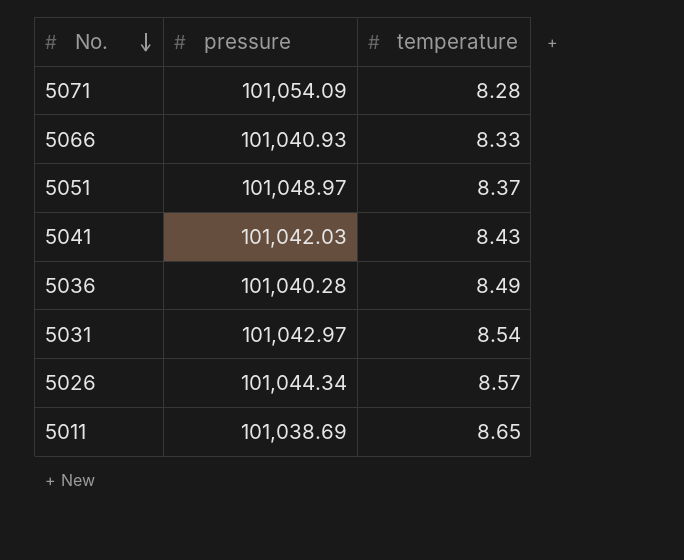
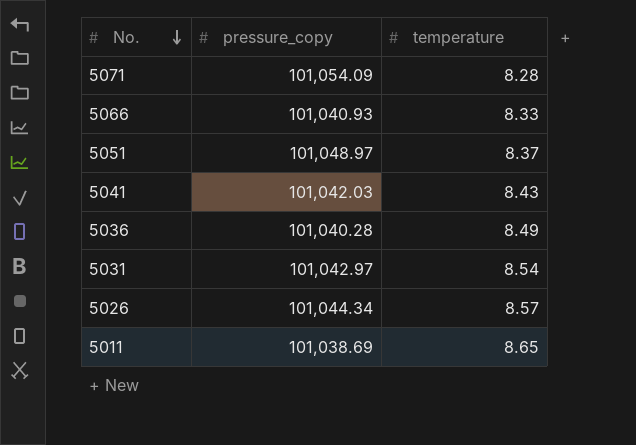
column name: pressure -> pressure_copy

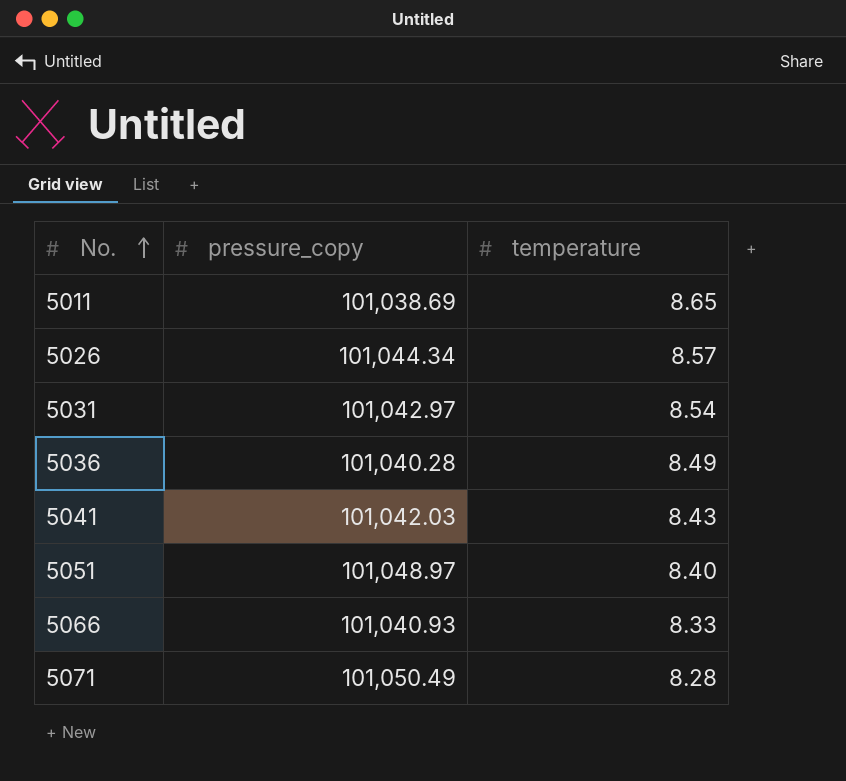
row order: No. descending -> No. ascending
5051 | temperature: 8.37 -> 8.40
5071 | pressure_copy: 101,054.09 -> 101,050.49

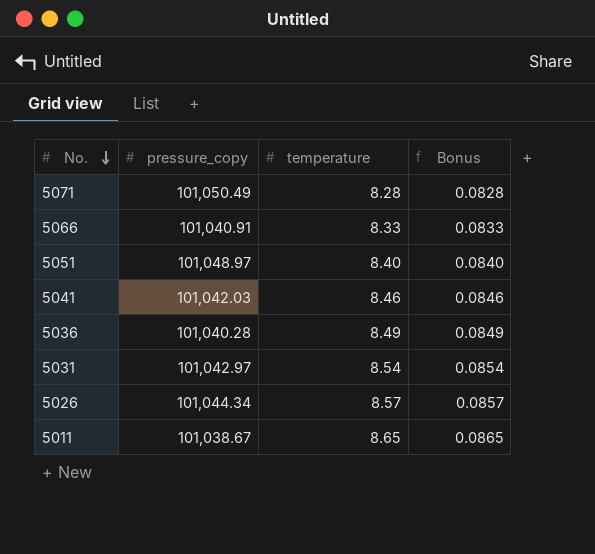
row order: No. ascending -> No. descending
column Bonus | formula: none -> [temperature] * 0.01
5066 | pressure_copy: 101,040.93 -> 101,040.91
5041 | temperature: 8.43 -> 8.46
5011 | pressure_copy: 101,038.69 -> 101,038.67

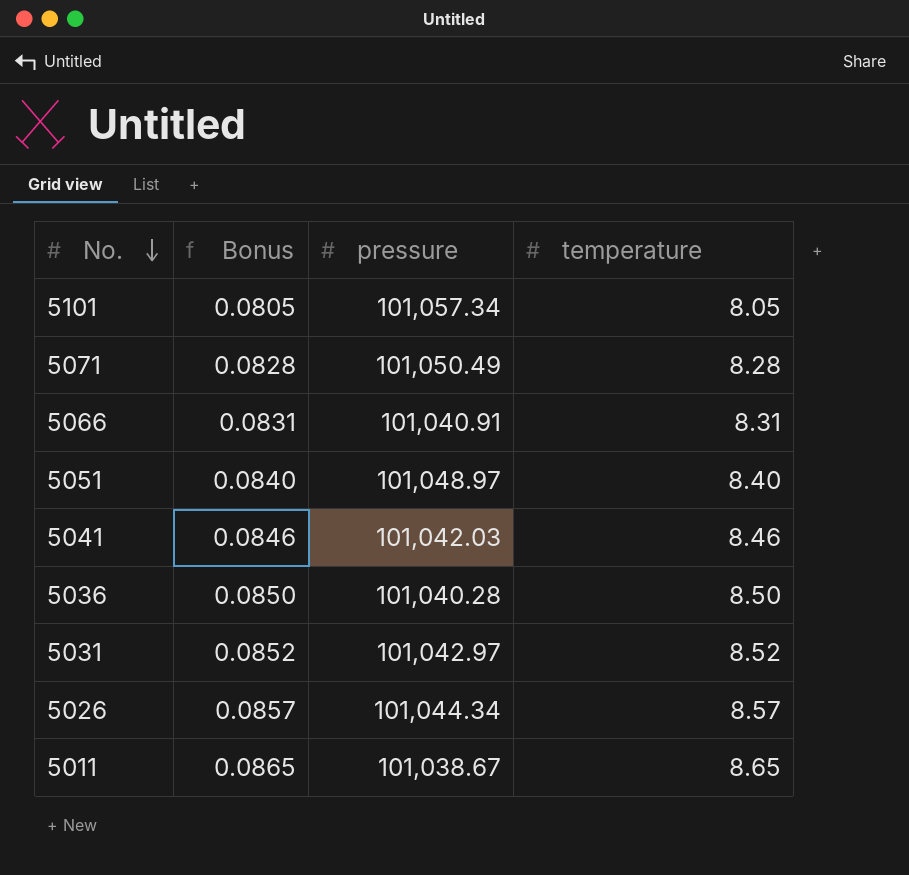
column Bonus | position: 4 -> 2
column name: pressure_copy -> pressure
row 5101: none -> 0.0805 | 101,057.34 | 8.05
5066 | Bonus: 0.0833 -> 0.0831
5066 | temperature: 8.33 -> 8.31
5036 | Bonus: 0.0849 -> 0.0850
5036 | temperature: 8.49 -> 8.50
5031 | Bonus: 0.0854 -> 0.0852
5031 | temperature: 8.54 -> 8.52

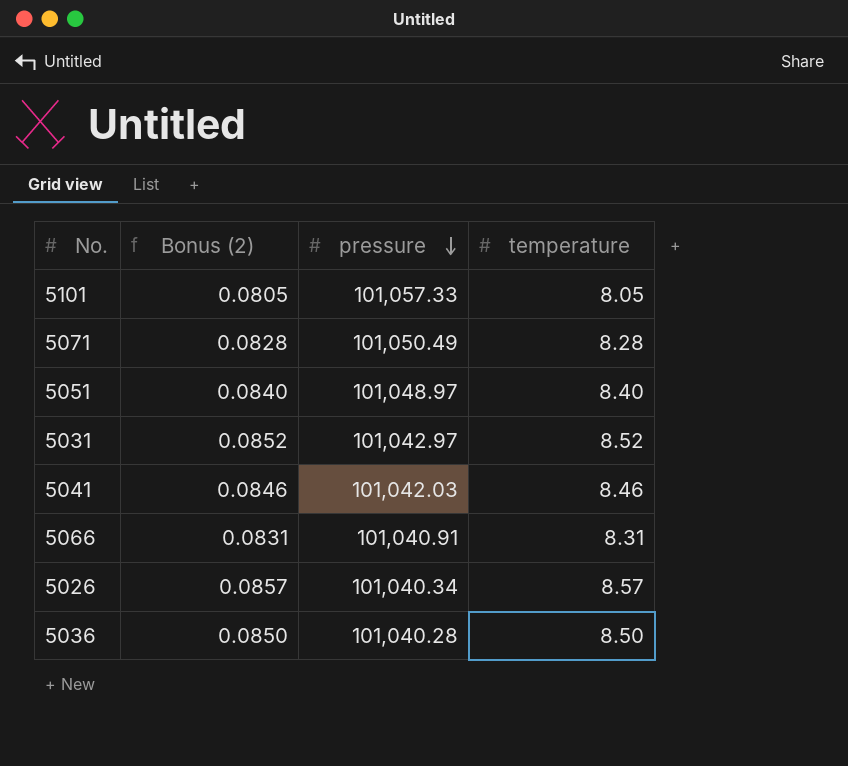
row order: No. descending -> pressure descending
column name: Bonus -> Bonus (2)
row 5011: 0.0865 | 101,038.67 | 8.65 -> none
5101 | pressure: 101,057.34 -> 101,057.33
5026 | pressure: 101,044.34 -> 101,040.34

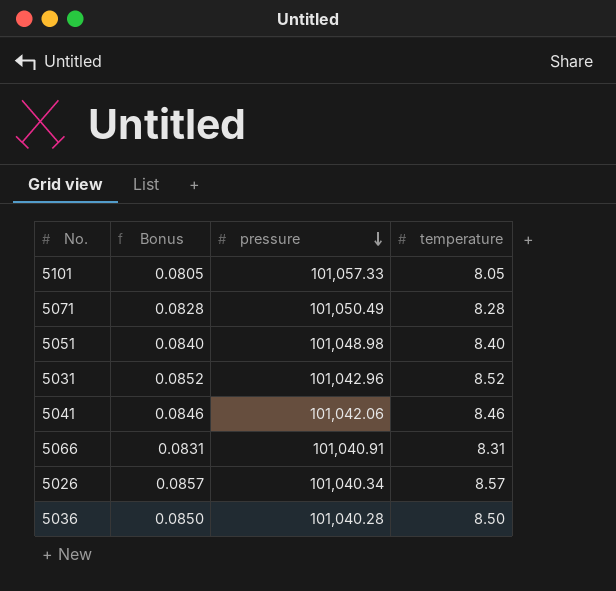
column name: Bonus (2) -> Bonus
5051 | pressure: 101,048.97 -> 101,048.98
5031 | pressure: 101,042.97 -> 101,042.96
5041 | pressure: 101,042.03 -> 101,042.06

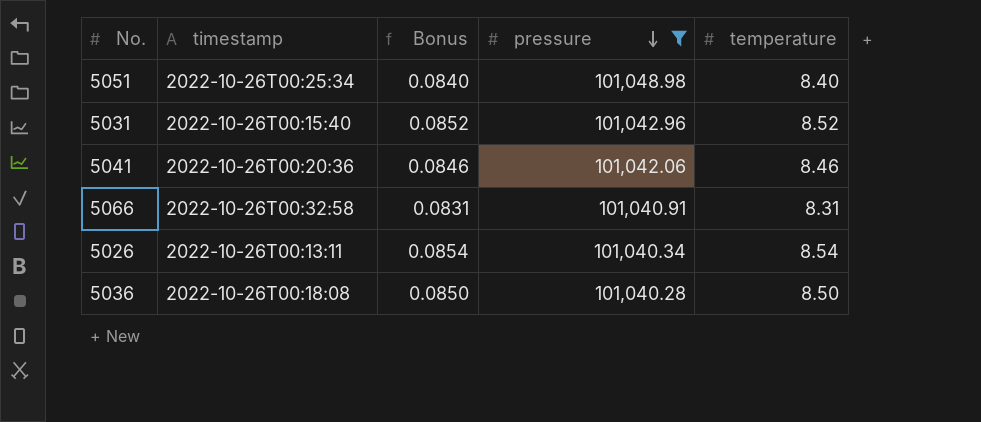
filter: none -> pressure <= 101,048.98
column timestamp | position: none -> 2
5026 | Bonus: 0.0857 -> 0.0854
5026 | temperature: 8.57 -> 8.54

